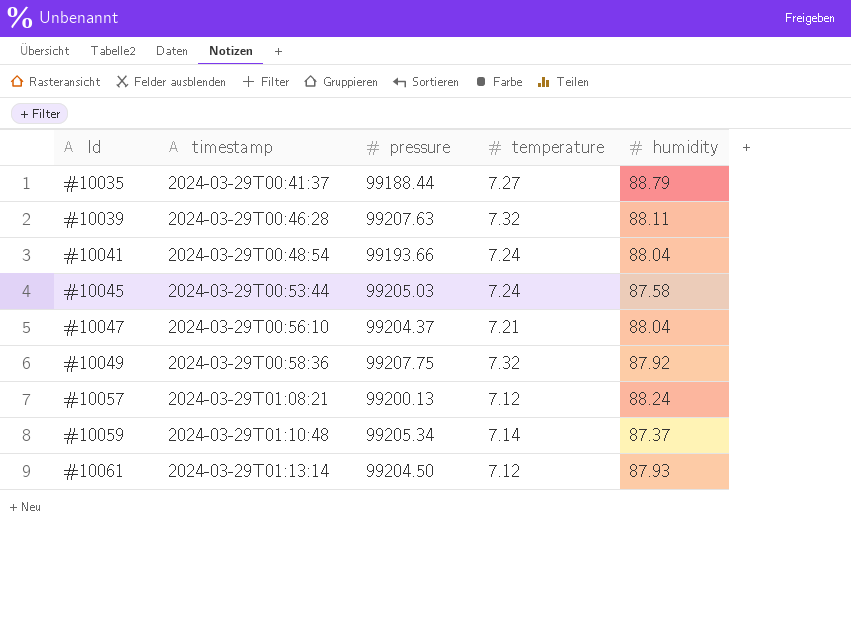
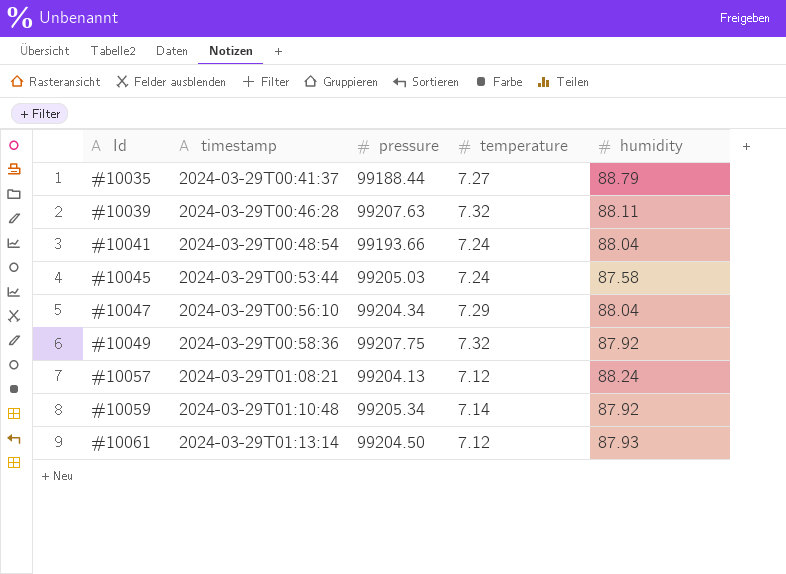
#10047 | pressure: 99204.37 -> 99204.34
#10047 | temperature: 7.21 -> 7.29
#10057 | pressure: 99200.13 -> 99204.13
#10059 | humidity: 87.37 -> 87.92

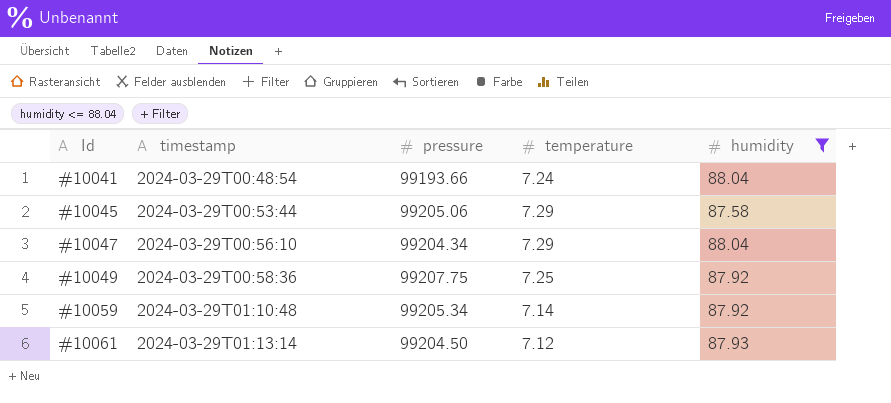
filter: none -> humidity <= 88.04
#10045 | pressure: 99205.03 -> 99205.06
#10045 | temperature: 7.24 -> 7.29
#10049 | temperature: 7.32 -> 7.25

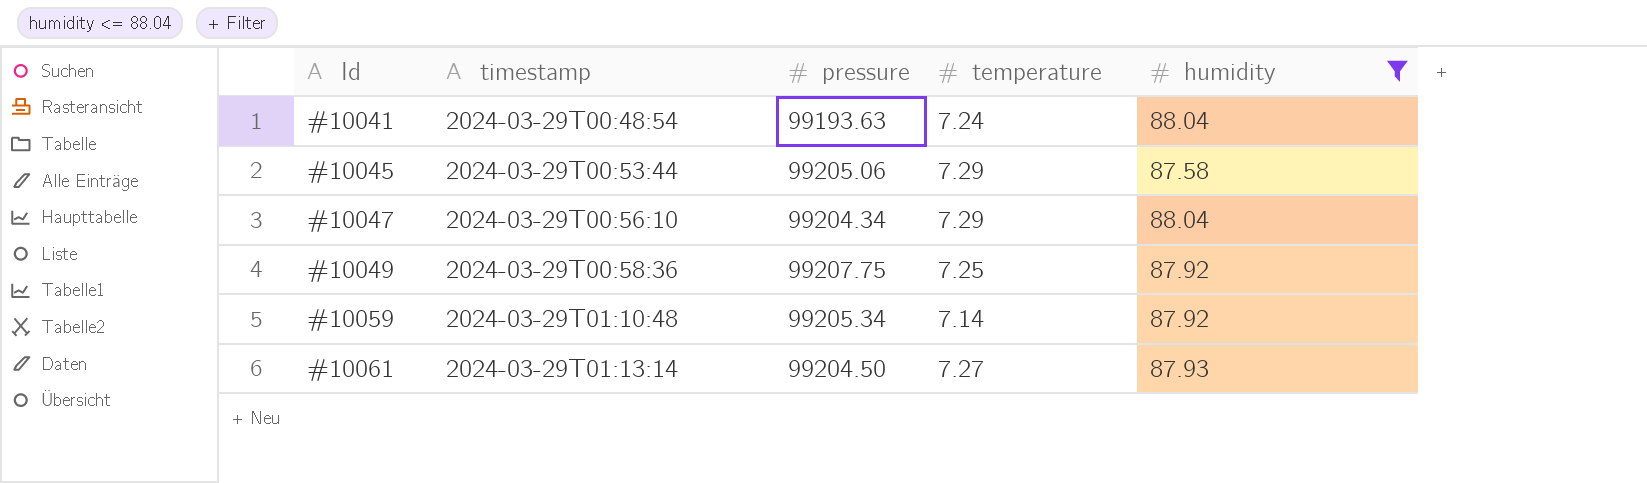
#10041 | pressure: 99193.66 -> 99193.63
#10061 | temperature: 7.12 -> 7.27

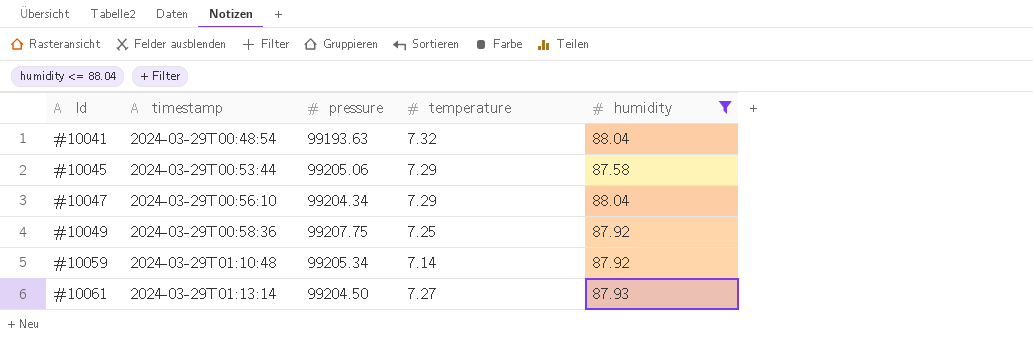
#10041 | temperature: 7.24 -> 7.32

